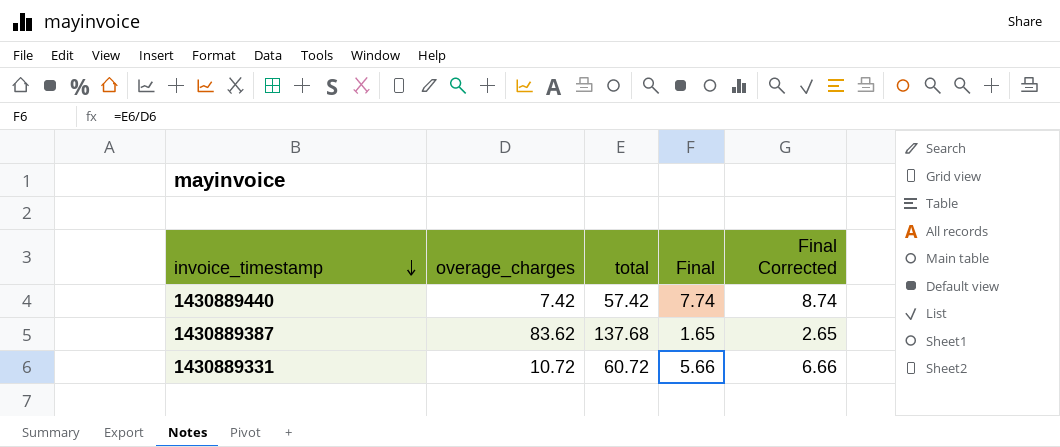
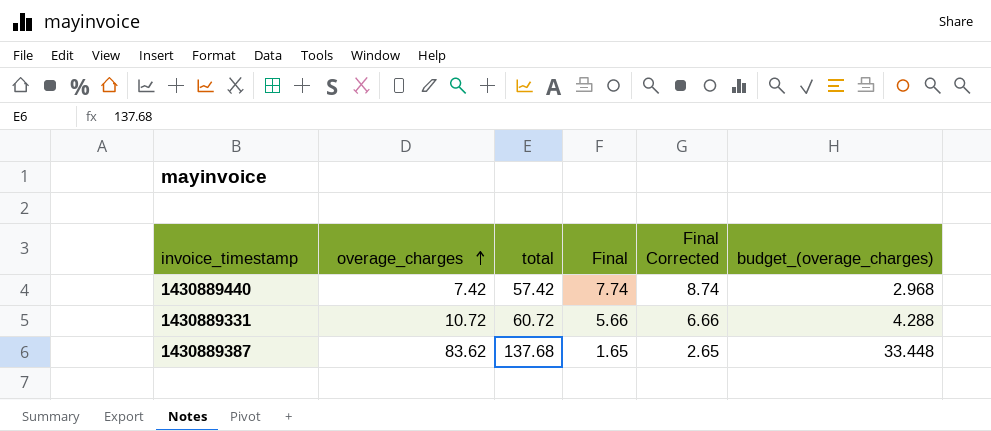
row order: invoice_timestamp descending -> overage_charges ascending
column budget_(overage_charges) | formula: none -> [overage_charges] * 0.4

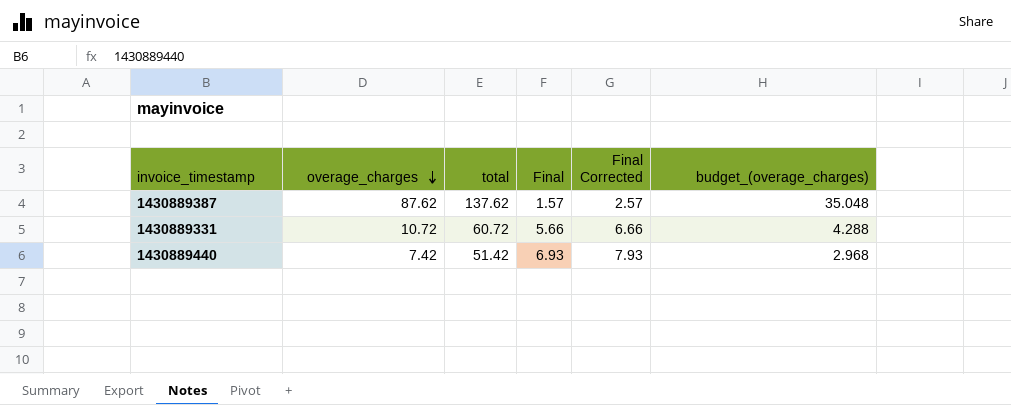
row order: overage_charges ascending -> overage_charges descending
1430889387 | overage_charges: 83.62 -> 87.62
1430889387 | total: 137.68 -> 137.62
1430889387 | Final: 1.65 -> 1.57
1430889387 | Final Corrected: 2.65 -> 2.57
1430889387 | budget_(overage_charges): 33.448 -> 35.048
1430889440 | total: 57.42 -> 51.42
1430889440 | Final: 7.74 -> 6.93
1430889440 | Final Corrected: 8.74 -> 7.93

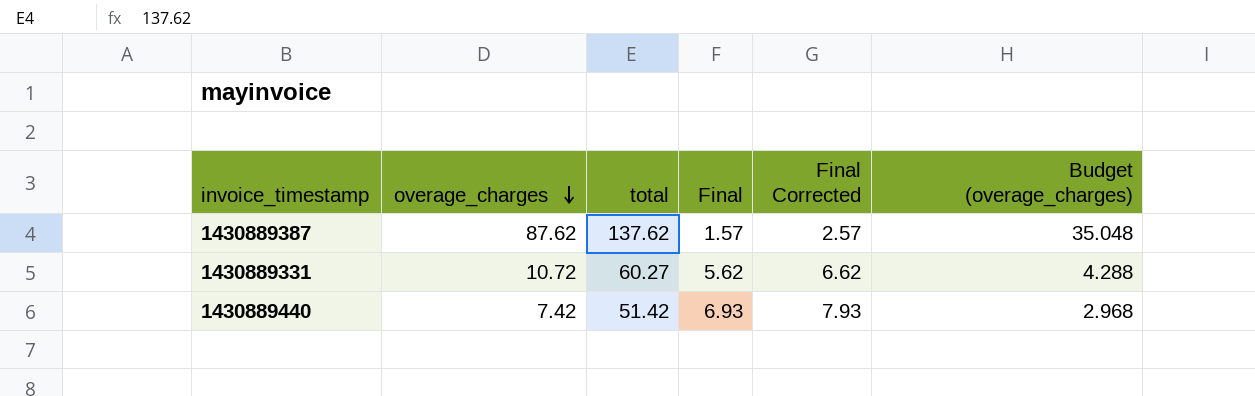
column name: budget_(overage_charges) -> Budget (overage_charges)
1430889331 | total: 60.72 -> 60.27
1430889331 | Final: 5.66 -> 5.62
1430889331 | Final Corrected: 6.66 -> 6.62

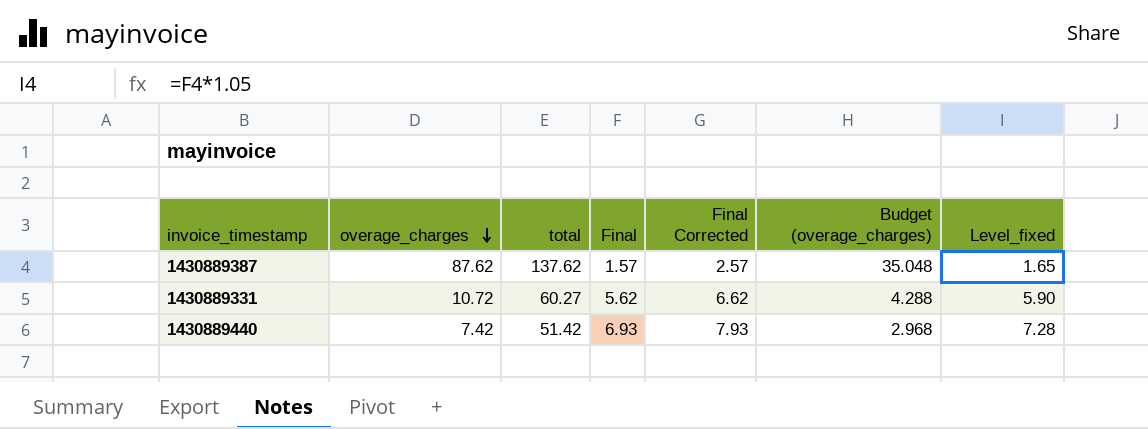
column Level_fixed | formula: none -> [Final] * 1.05

